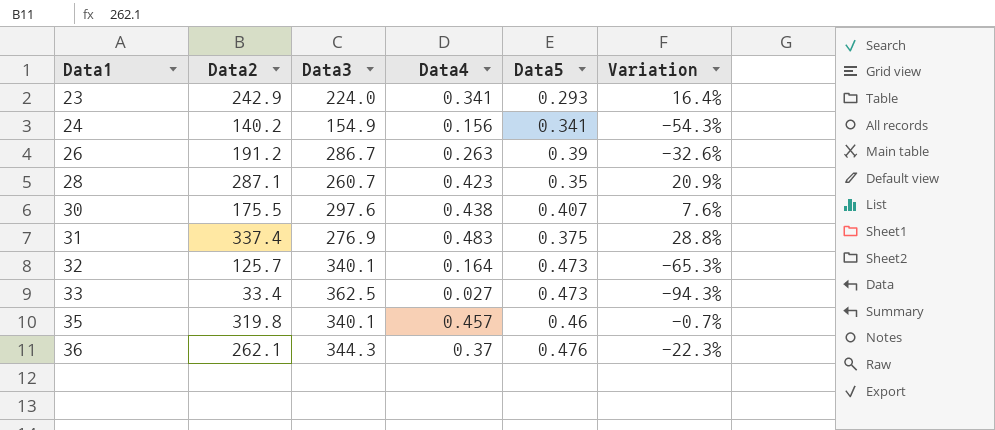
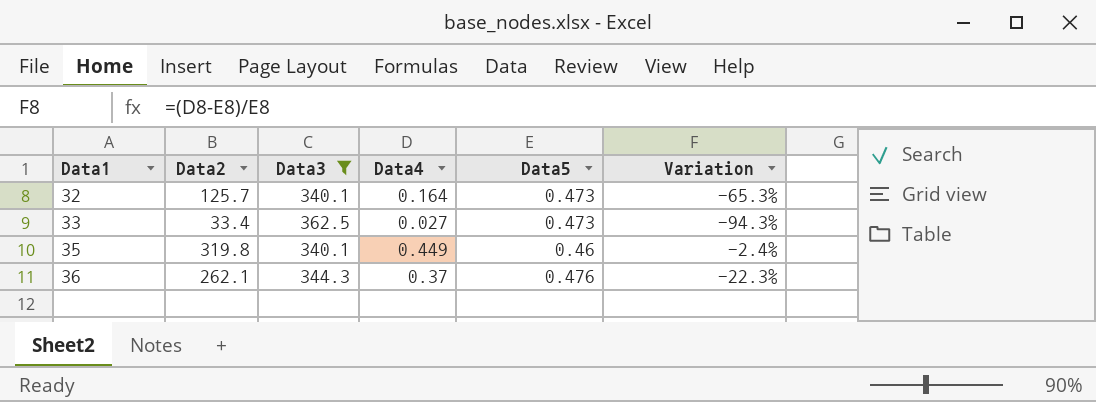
filter: none -> Data3 >= 340.1
35 | Data4: 0.457 -> 0.449
35 | Variation: -0.7% -> -2.4%

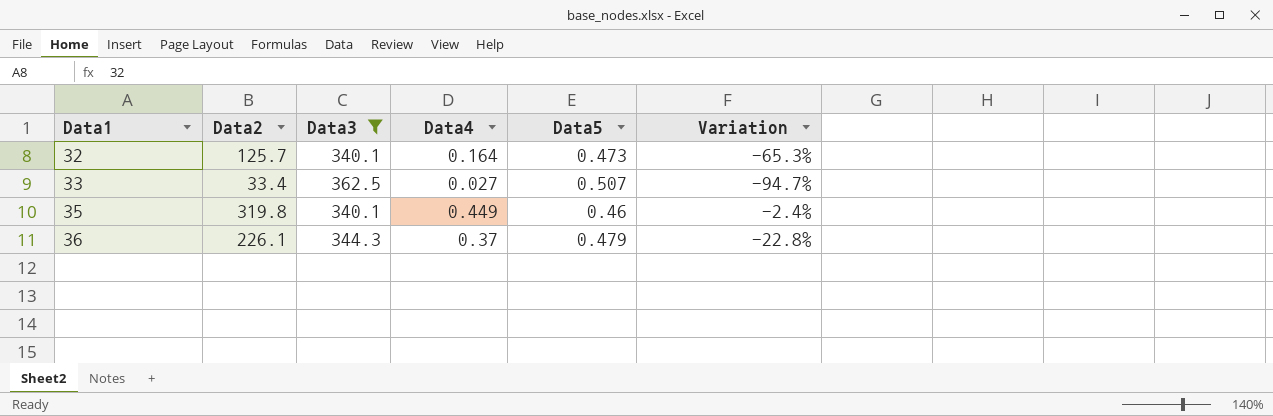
33 | Data5: 0.473 -> 0.507
33 | Variation: -94.3% -> -94.7%
36 | Data2: 262.1 -> 226.1
36 | Data5: 0.476 -> 0.479
36 | Variation: -22.3% -> -22.8%

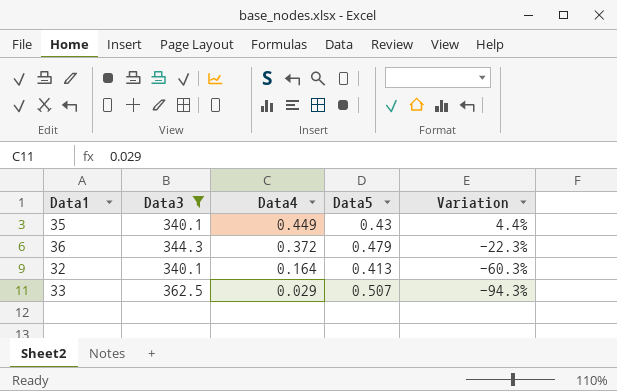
row order: Data1 ascending -> Data4 descending
column Data2 | position: 2 -> none
35 | Data5: 0.46 -> 0.43
35 | Variation: -2.4% -> 4.4%
36 | Data4: 0.37 -> 0.372
36 | Variation: -22.8% -> -22.3%
32 | Data5: 0.473 -> 0.413
32 | Variation: -65.3% -> -60.3%
33 | Data4: 0.027 -> 0.029
33 | Variation: -94.7% -> -94.3%

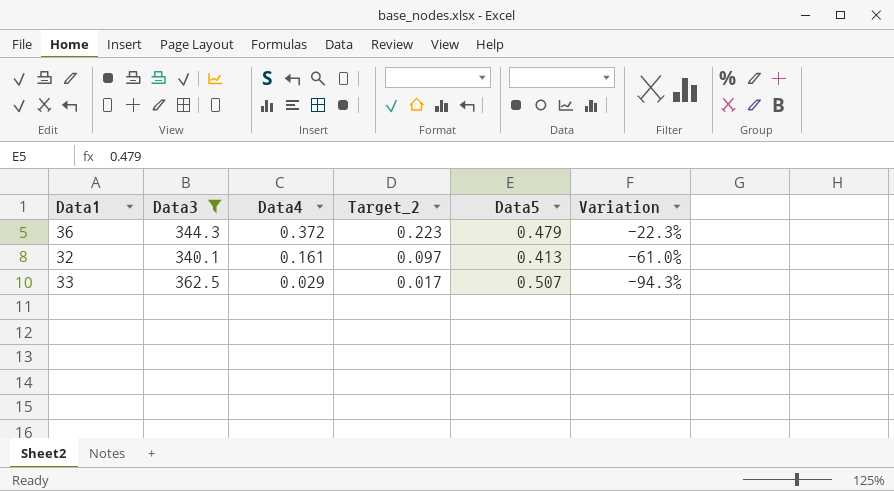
column Target_2 | formula: none -> [Data4] * 0.6
row 35: 340.1 | 0.449 | 0.43 | 4.4% -> none
32 | Data4: 0.164 -> 0.161
32 | Variation: -60.3% -> -61.0%

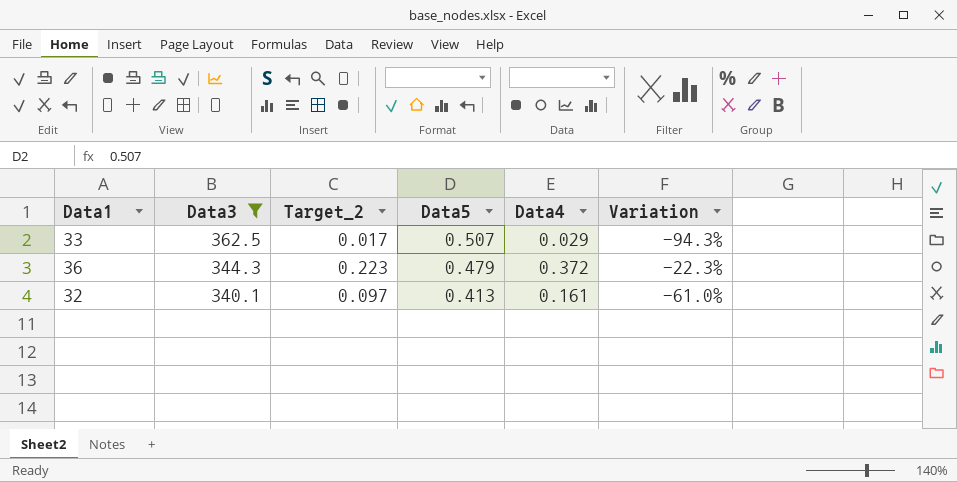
row order: Data4 descending -> Data3 descending
column Data4 | position: 3 -> 5

